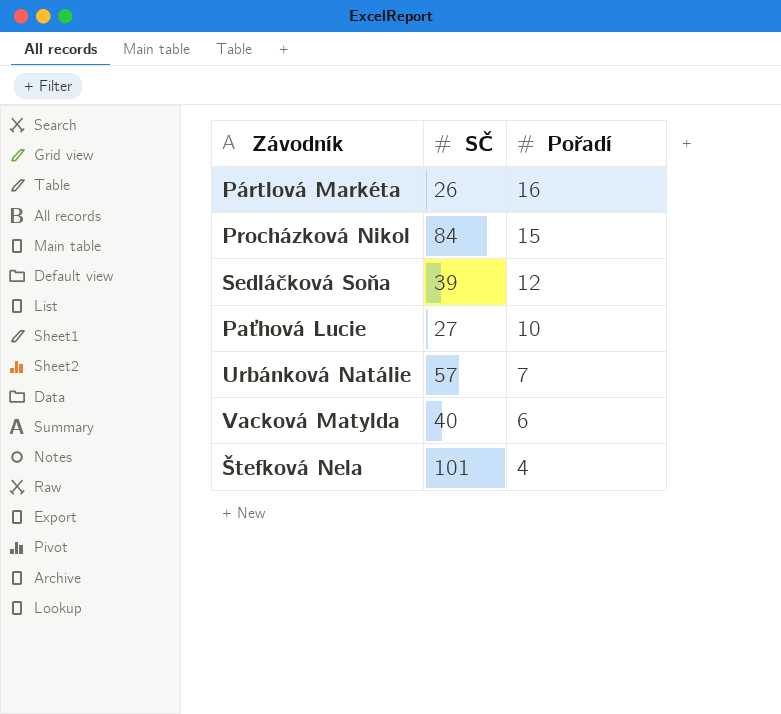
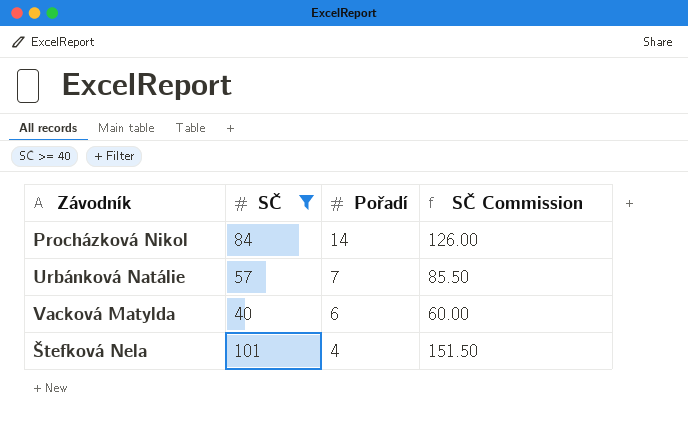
filter: none -> SČ >= 40
column SČ Commission | formula: none -> [SČ] * 1.5
Procházková Nikol | Pořadí: 15 -> 14

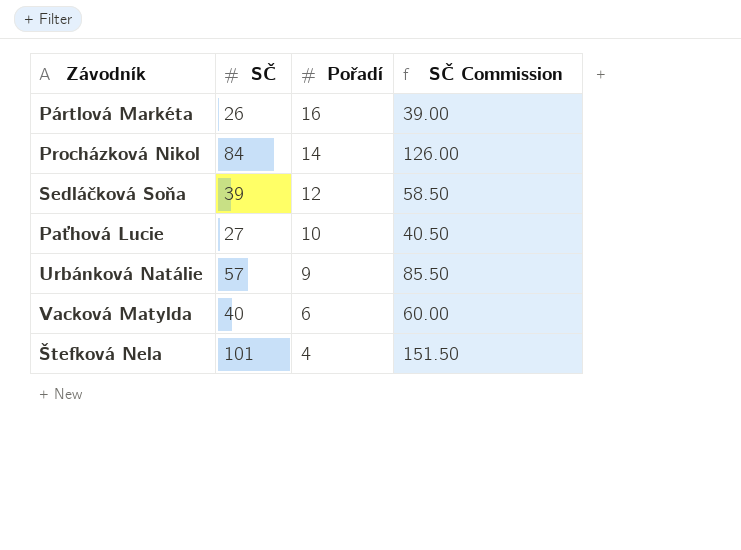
filter: SČ >= 40 -> none
Urbánková Natálie | Pořadí: 7 -> 9

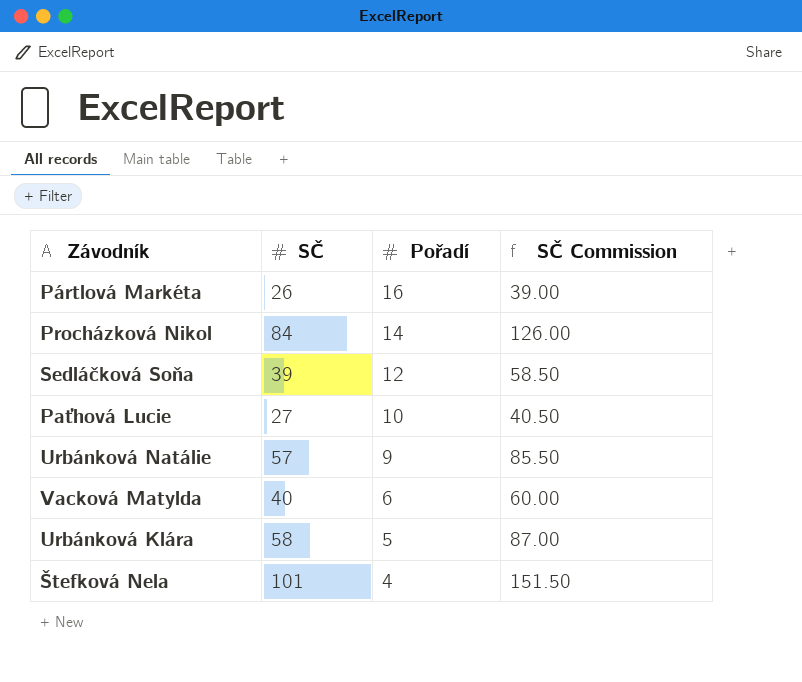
row Urbánková Klára: none -> 58 | 5 | 87.00

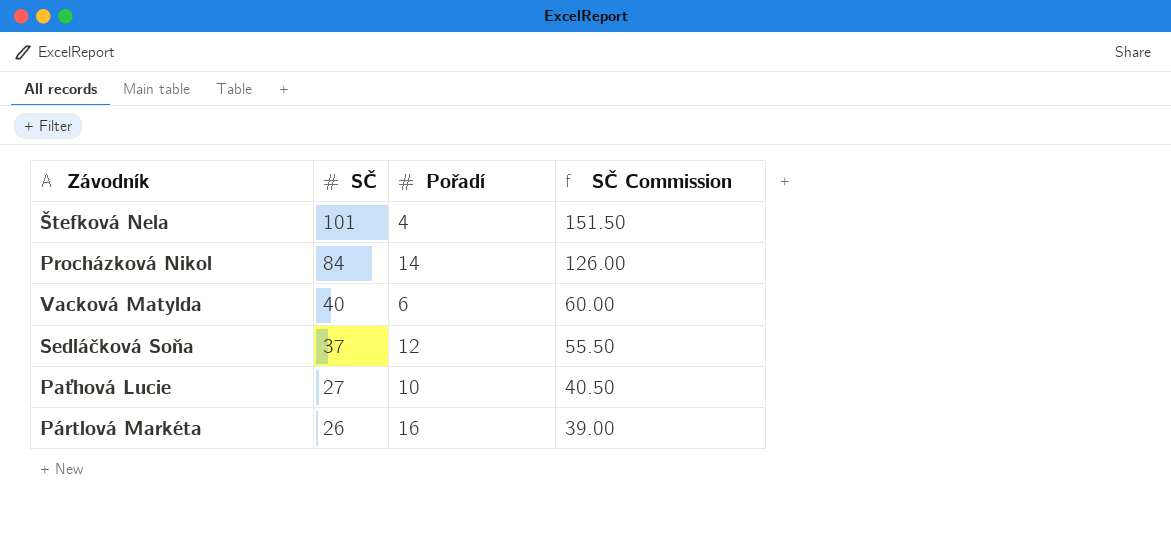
row order: Pořadí descending -> SČ descending
row Urbánková Natálie: 57 | 9 | 85.50 -> none
row Urbánková Klára: 58 | 5 | 87.00 -> none
Sedláčková Soňa | SČ: 39 -> 37
Sedláčková Soňa | SČ Commission: 58.50 -> 55.50

